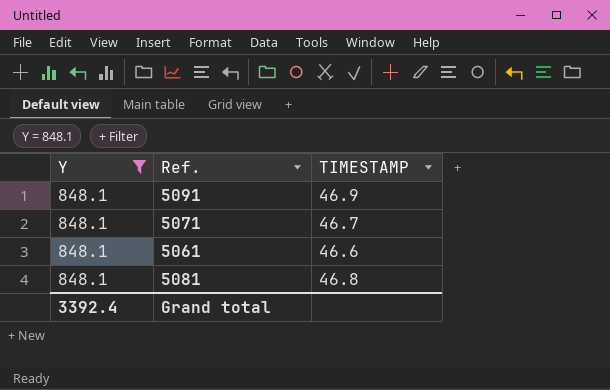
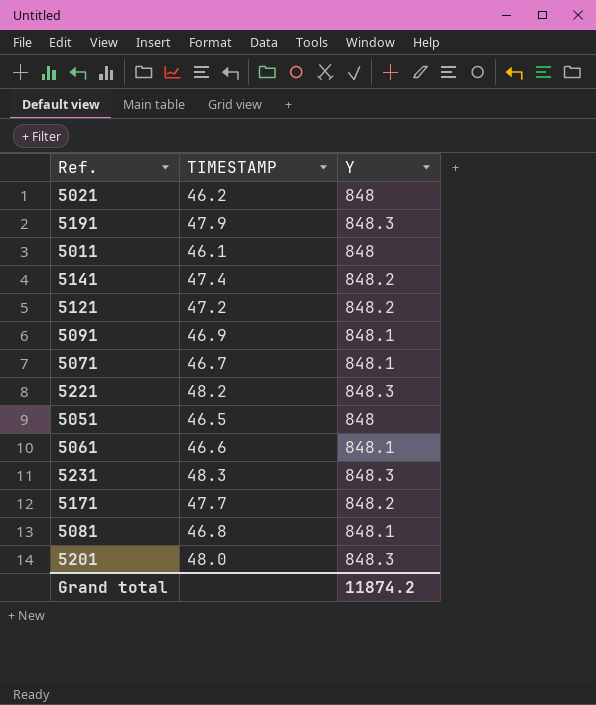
filter: Y = 848.1 -> none
column Y | position: 1 -> 3
Grand total | Y: 3392.4 -> 11874.2

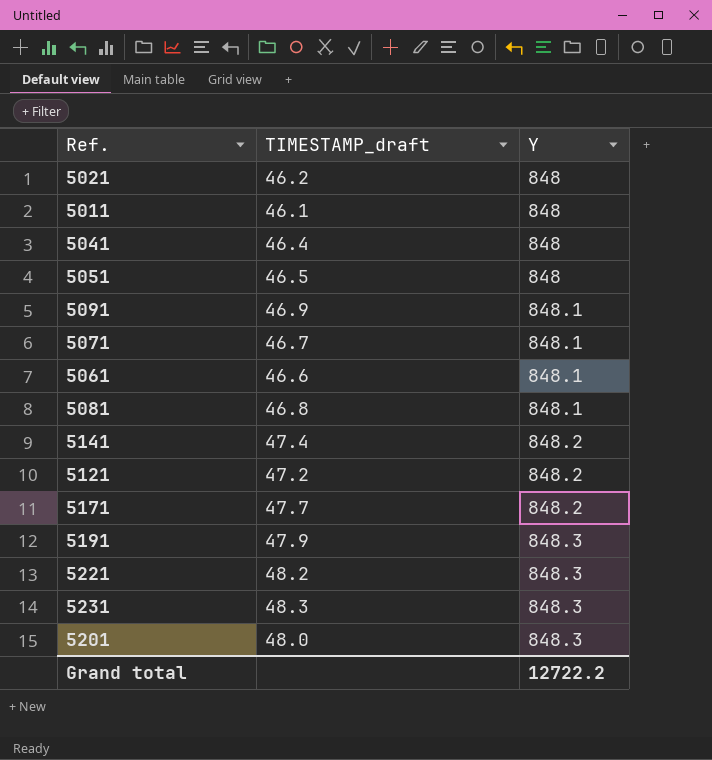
row order: none -> Y ascending
column name: TIMESTAMP -> TIMESTAMP_draft
row 5041: none -> 46.4 | 848
Grand total | Y: 11874.2 -> 12722.2

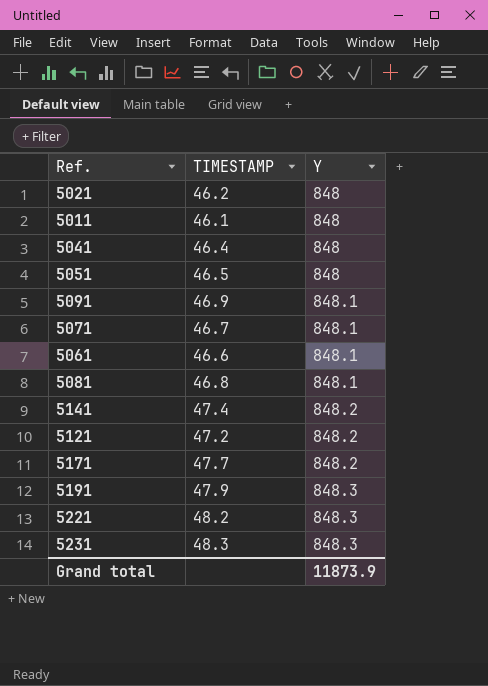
column name: TIMESTAMP_draft -> TIMESTAMP
row 5201: 48.0 | 848.3 -> none
Grand total | Y: 12722.2 -> 11873.9

